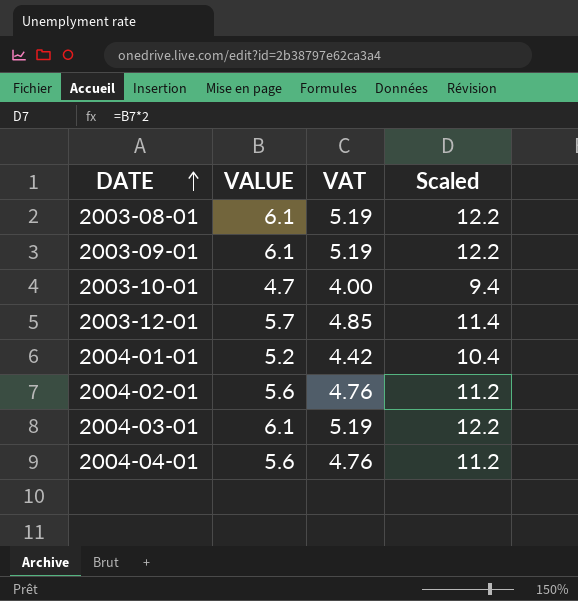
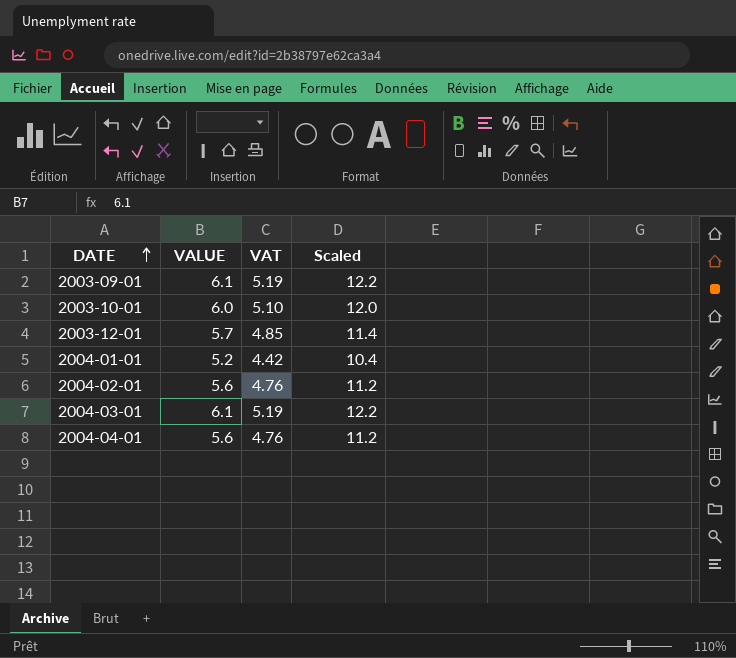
row 2003-08-01: 6.1 | 5.19 | 12.2 -> none
2003-10-01 | VALUE: 4.7 -> 6.0
2003-10-01 | VAT: 4.00 -> 5.10
2003-10-01 | Scaled: 9.4 -> 12.0

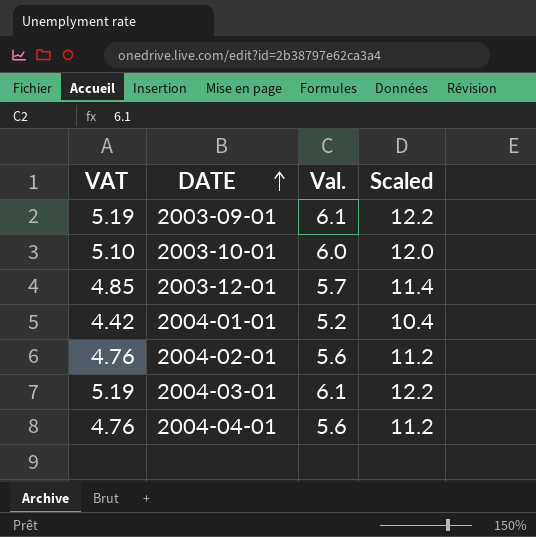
column VAT | position: 3 -> 1
column name: VALUE -> Val.

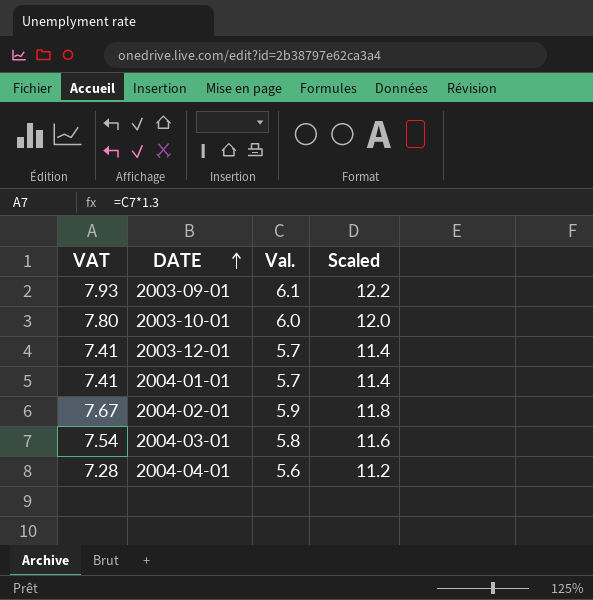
column VAT | formula: [Val.] * 0.85 -> [Val.] * 1.3
2004-01-01 | Val.: 5.2 -> 5.7
2004-01-01 | Scaled: 10.4 -> 11.4
2004-02-01 | Val.: 5.6 -> 5.9
2004-02-01 | Scaled: 11.2 -> 11.8
2004-03-01 | Val.: 6.1 -> 5.8
2004-03-01 | Scaled: 12.2 -> 11.6

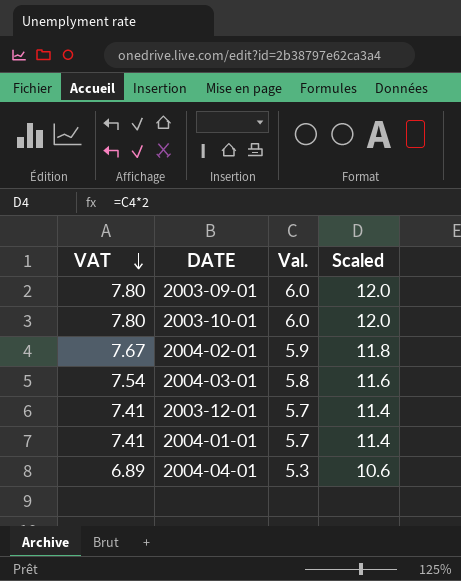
row order: DATE ascending -> VAT descending
2003-09-01 | VAT: 7.93 -> 7.80
2003-09-01 | Val.: 6.1 -> 6.0
2003-09-01 | Scaled: 12.2 -> 12.0
2004-04-01 | VAT: 7.28 -> 6.89
2004-04-01 | Val.: 5.6 -> 5.3
2004-04-01 | Scaled: 11.2 -> 10.6

